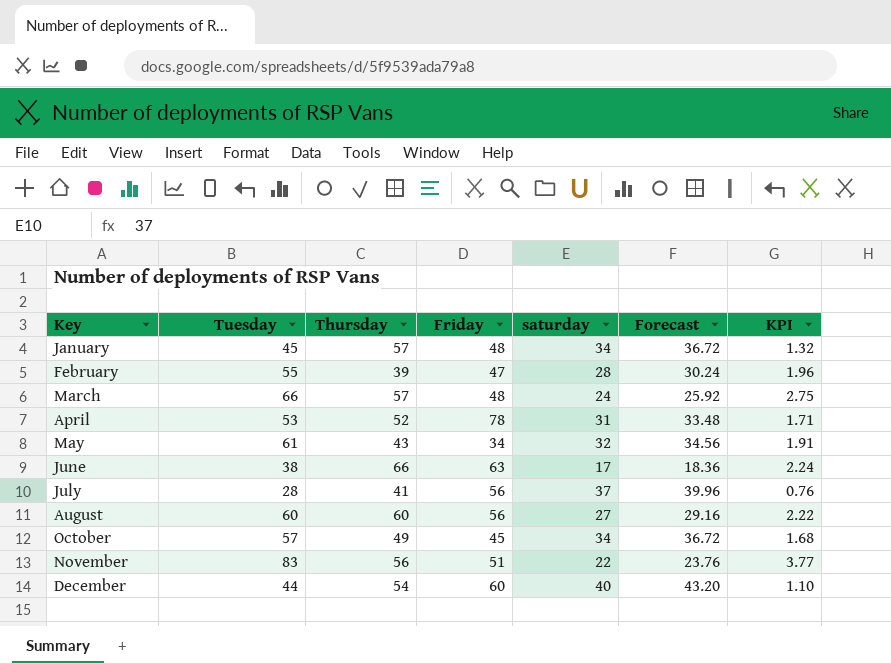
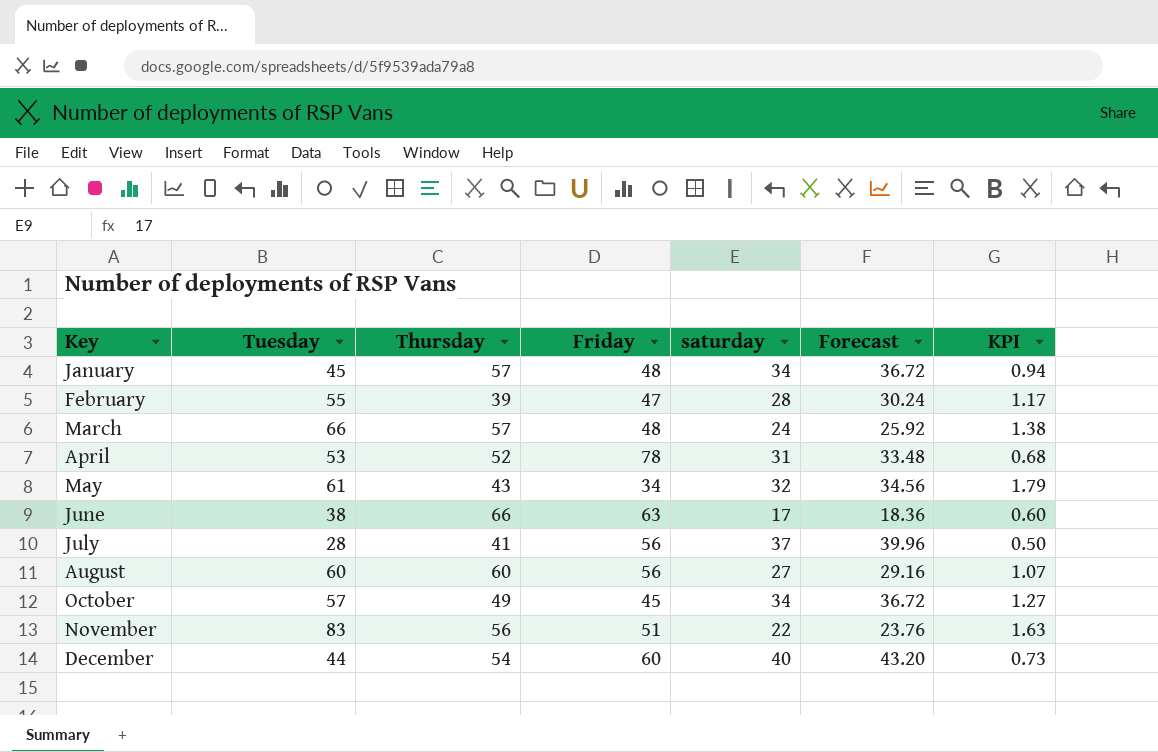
column KPI | formula: [Tuesday] / [saturday] -> [Tuesday] / [Friday]

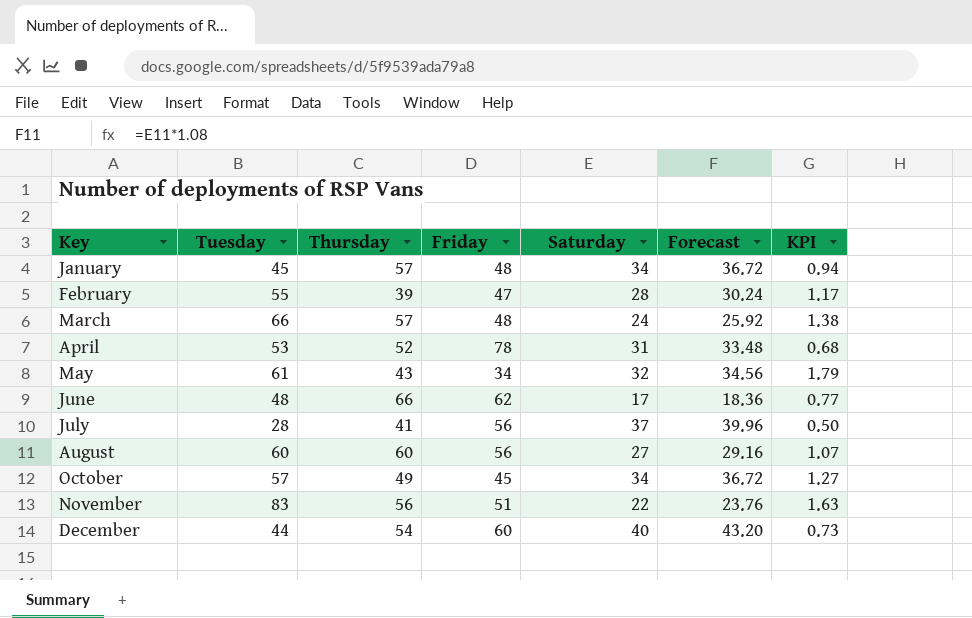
column name: saturday -> Saturday
June | Tuesday: 38 -> 48
June | Friday: 63 -> 62
June | KPI: 0.60 -> 0.77

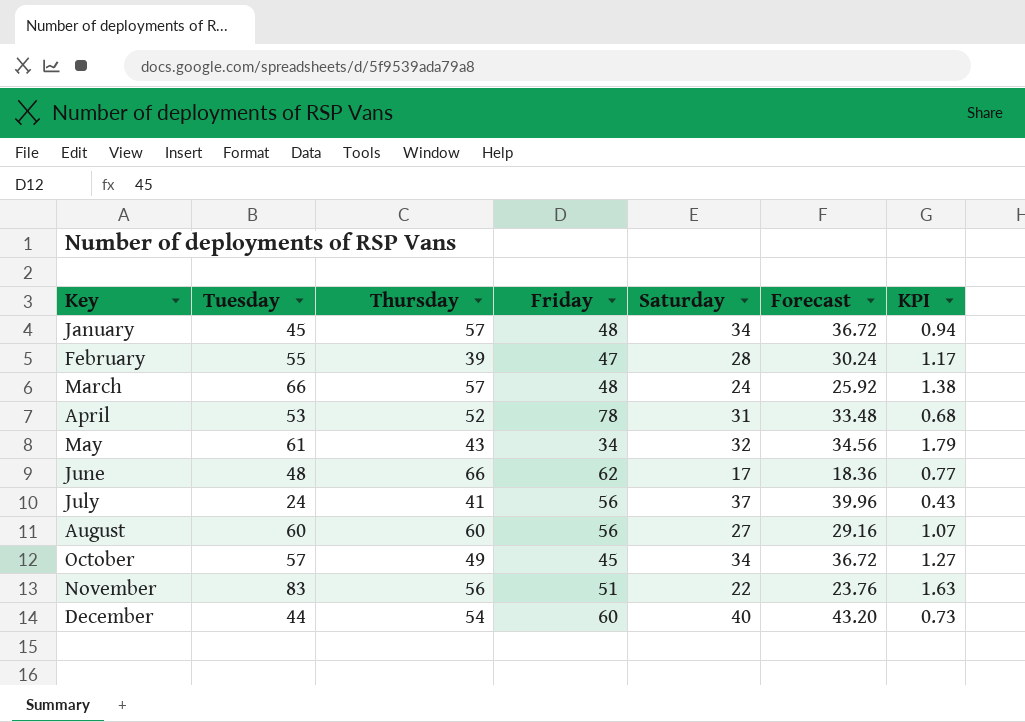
July | Tuesday: 28 -> 24
July | KPI: 0.50 -> 0.43

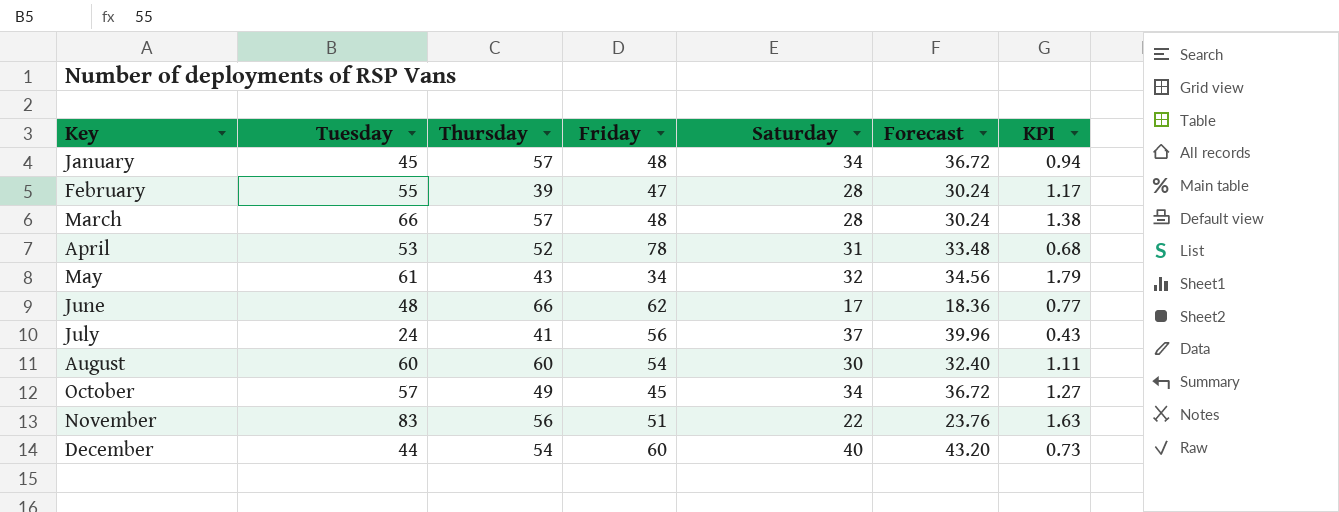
March | Saturday: 24 -> 28
March | Forecast: 25.92 -> 30.24
August | Friday: 56 -> 54
August | Saturday: 27 -> 30
August | Forecast: 29.16 -> 32.40
August | KPI: 1.07 -> 1.11

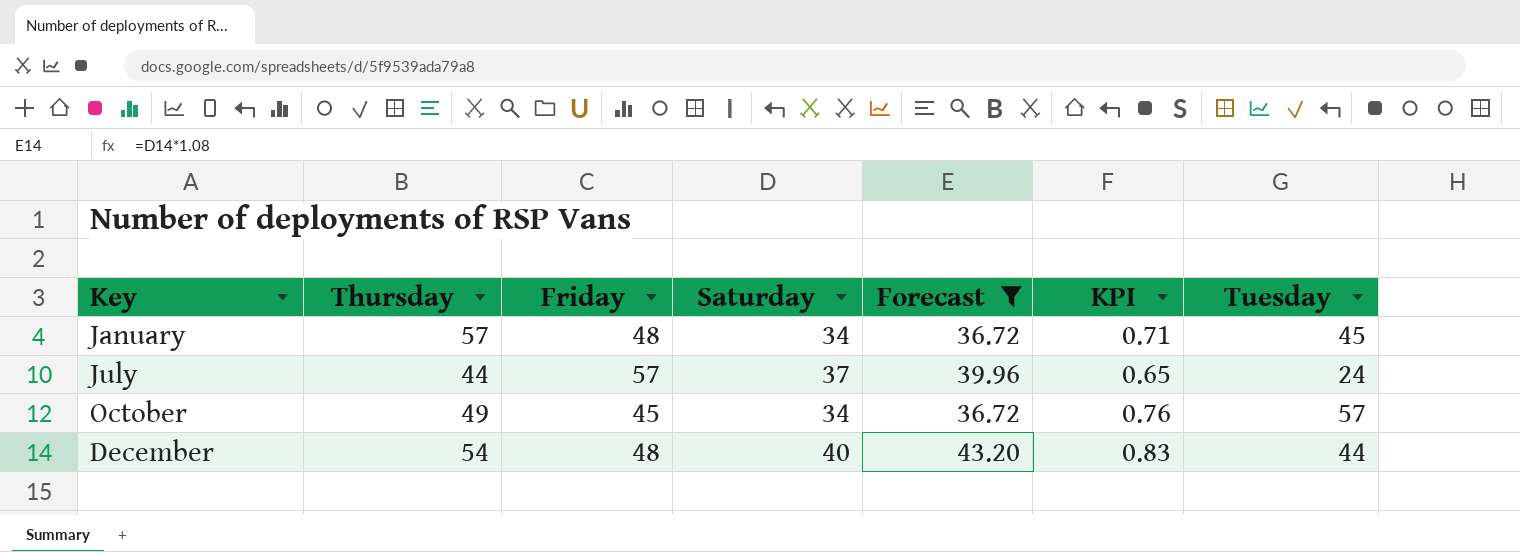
filter: none -> Forecast >= 36.72
column KPI | formula: [Tuesday] / [Friday] -> [Saturday] / [Friday]
column Tuesday | position: 2 -> 7
July | Thursday: 41 -> 44
July | Friday: 56 -> 57
December | Friday: 60 -> 48

